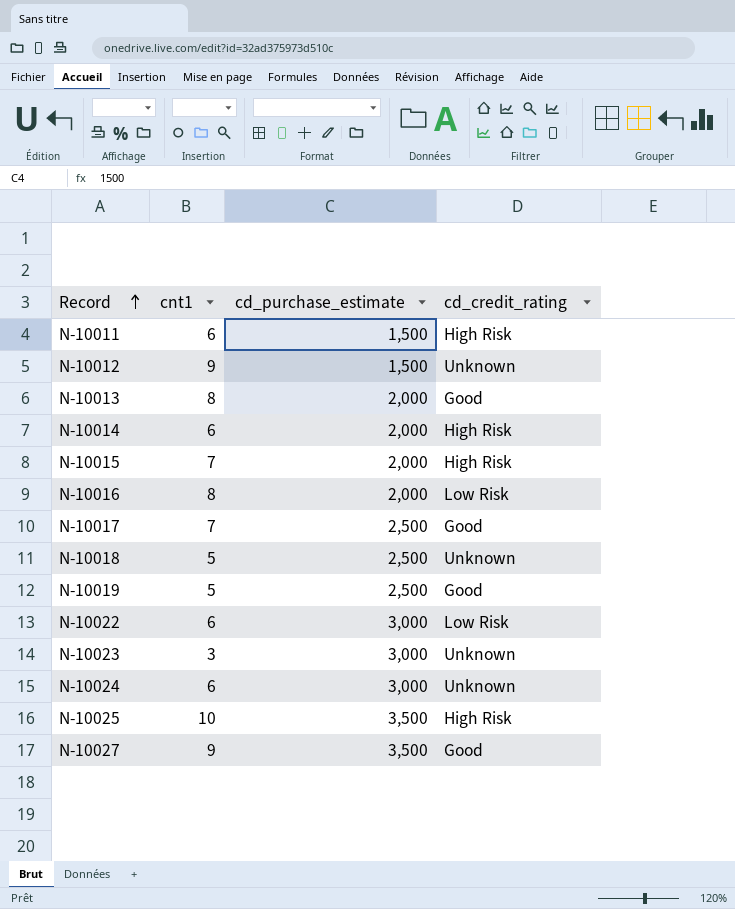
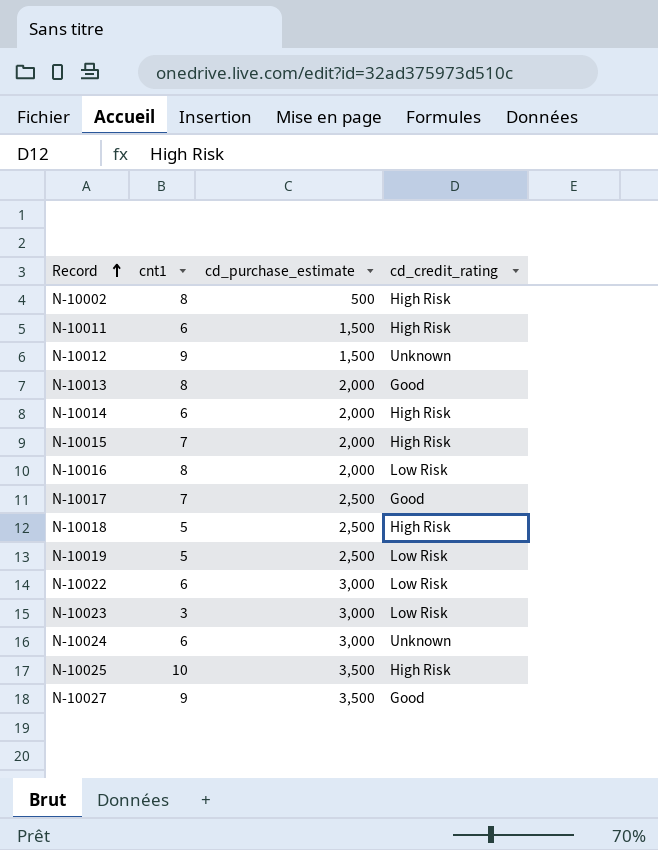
row N-10002: none -> 8 | 500 | High Risk
N-10018 | cd_credit_rating: Unknown -> High Risk
N-10019 | cd_credit_rating: Good -> Low Risk
N-10023 | cd_credit_rating: Unknown -> Low Risk

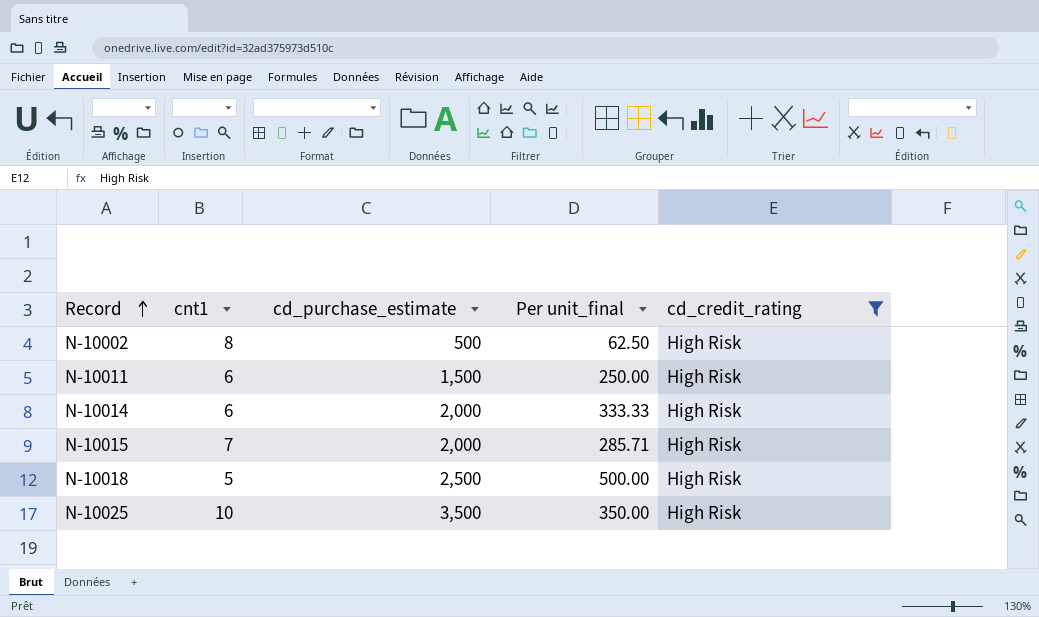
filter: none -> cd_credit_rating = High Risk
column Per unit_final | formula: none -> [cd_purchase_estimate] / [cnt1]

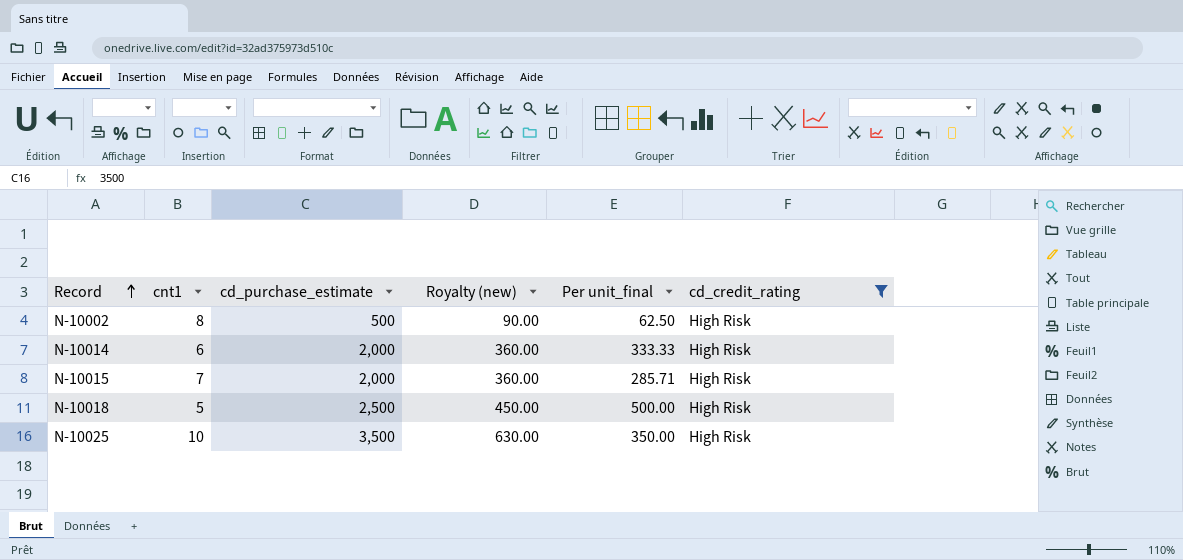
column Royalty (new) | formula: none -> [cd_purchase_estimate] * 0.18
row N-10011: 6 | 1,500 | 250.00 | High Risk -> none

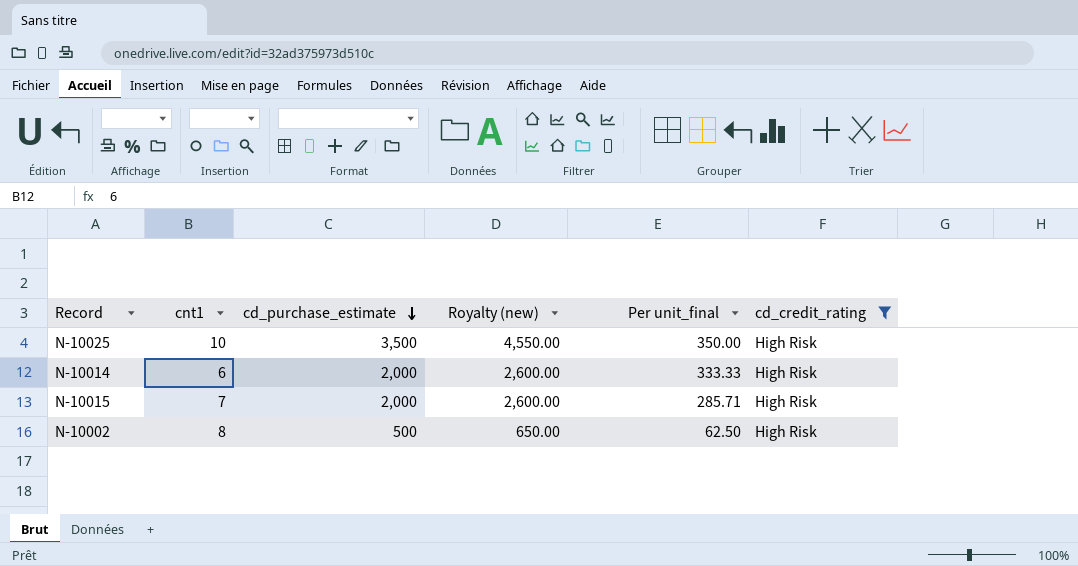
row order: Record ascending -> cd_purchase_estimate descending
column Royalty (new) | formula: [cd_purchase_estimate] * 0.18 -> [cd_purchase_estimate] * 1.3
row N-10018: 5 | 2,500 | 450.00 | 500.00 | High Risk -> none

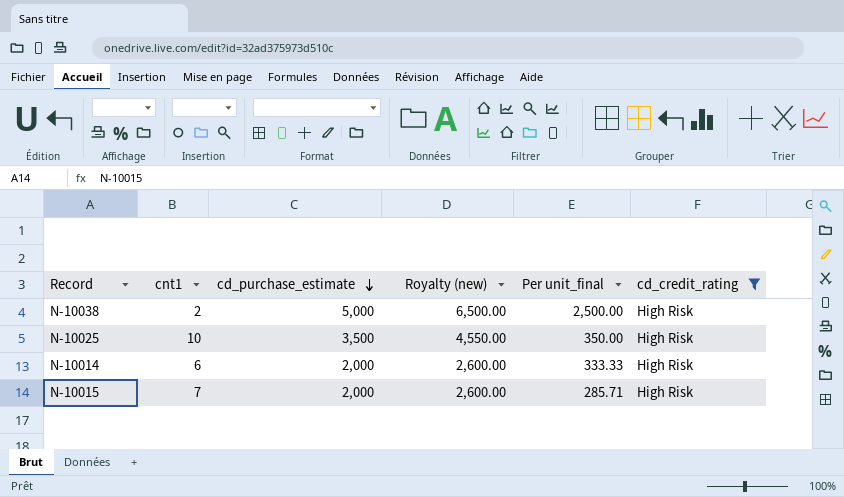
row N-10002: 8 | 500 | 650.00 | 62.50 | High Risk -> none
row N-10038: none -> 2 | 5,000 | 6,500.00 | 2,500.00 | High Risk

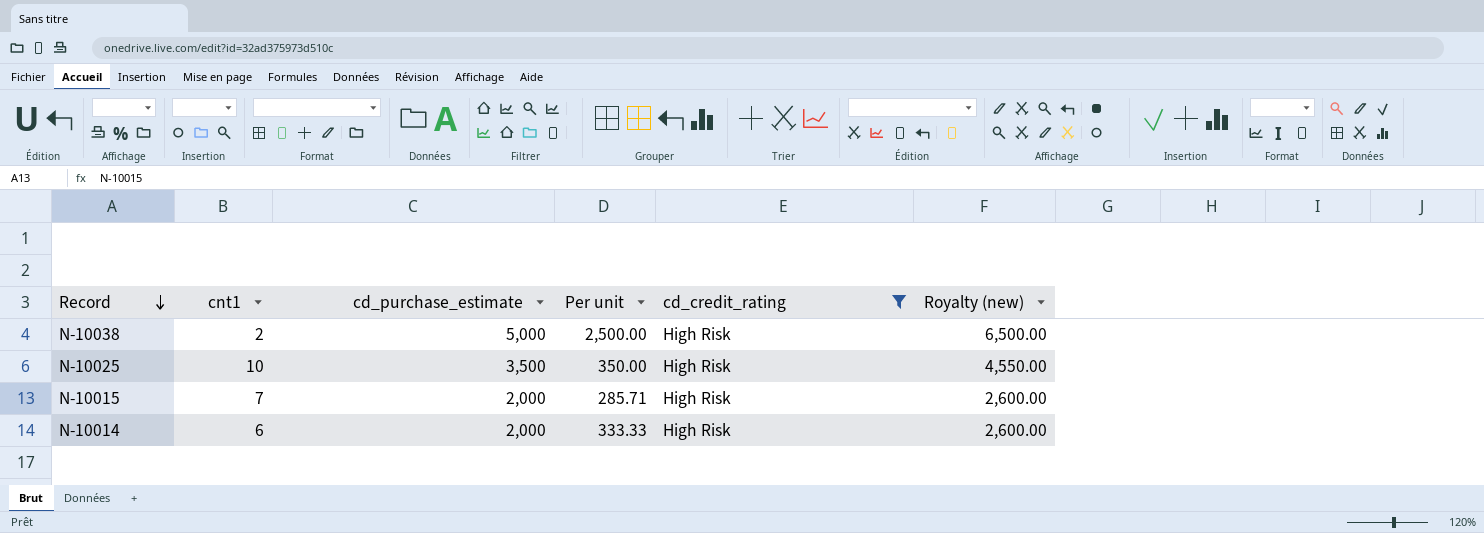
row order: cd_purchase_estimate descending -> Record descending
column name: Per unit_final -> Per unit
column Royalty (new) | position: 4 -> 6

